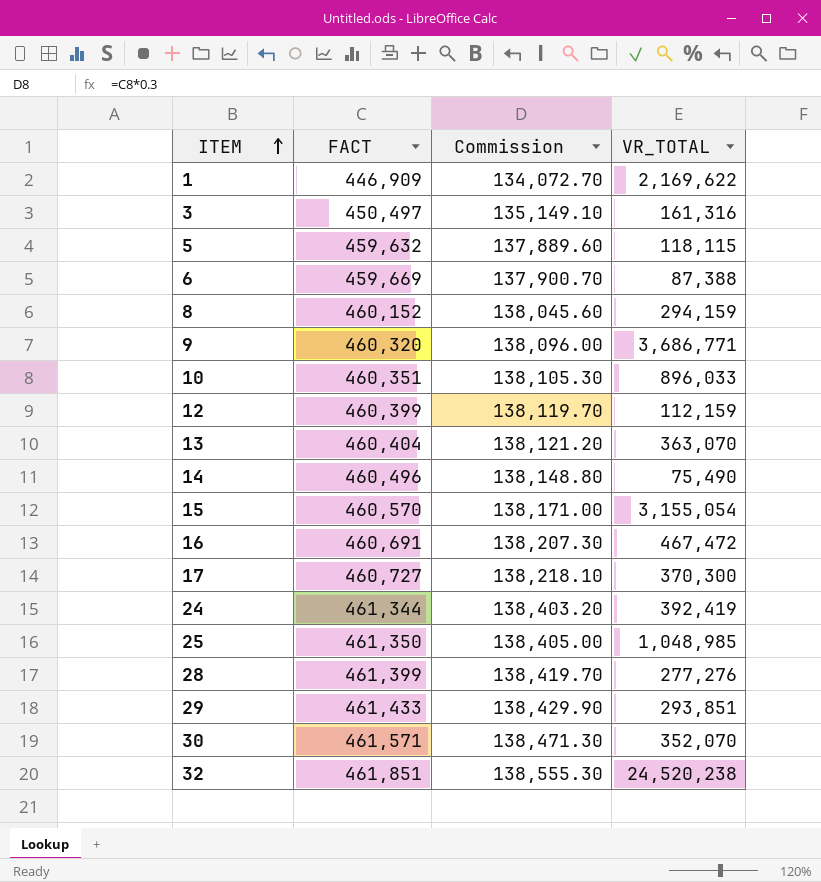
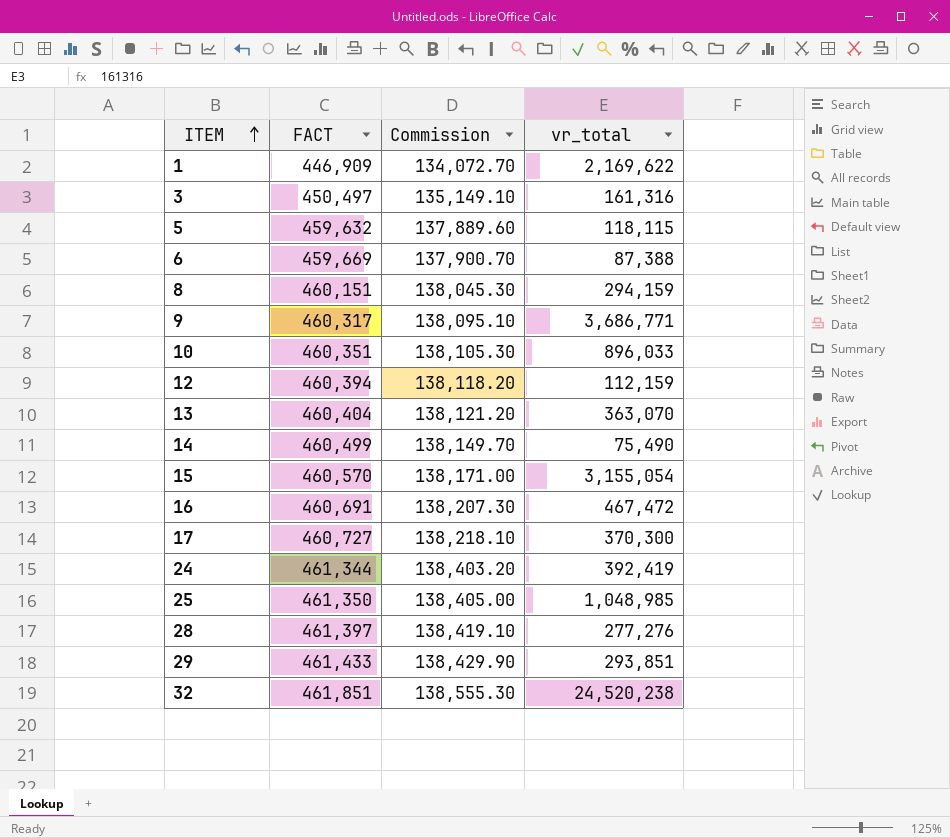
column name: VR_TOTAL -> vr_total
row 30: 461,571 | 138,471.30 | 352,070 -> none
8 | FACT: 460,152 -> 460,151
8 | Commission: 138,045.60 -> 138,045.30
9 | FACT: 460,320 -> 460,317
9 | Commission: 138,096.00 -> 138,095.10
12 | FACT: 460,399 -> 460,394
12 | Commission: 138,119.70 -> 138,118.20
14 | FACT: 460,496 -> 460,499
14 | Commission: 138,148.80 -> 138,149.70
28 | FACT: 461,399 -> 461,397
28 | Commission: 138,419.70 -> 138,419.10

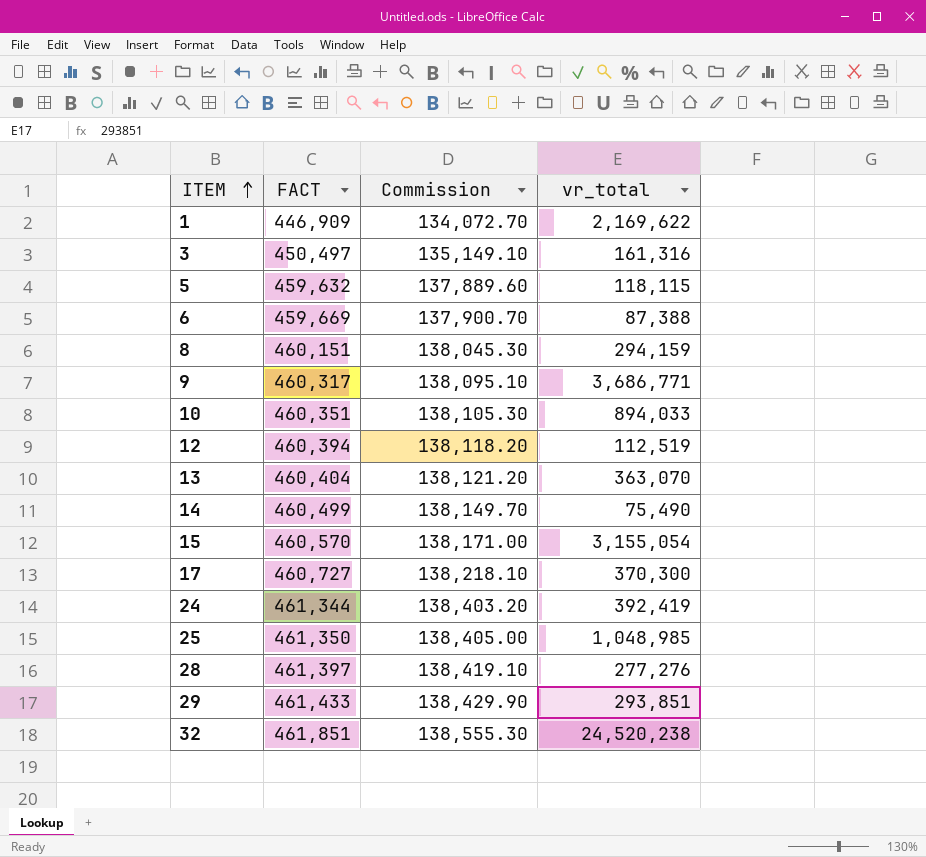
row 16: 460,691 | 138,207.30 | 467,472 -> none
10 | vr_total: 896,033 -> 894,033
12 | vr_total: 112,159 -> 112,519

